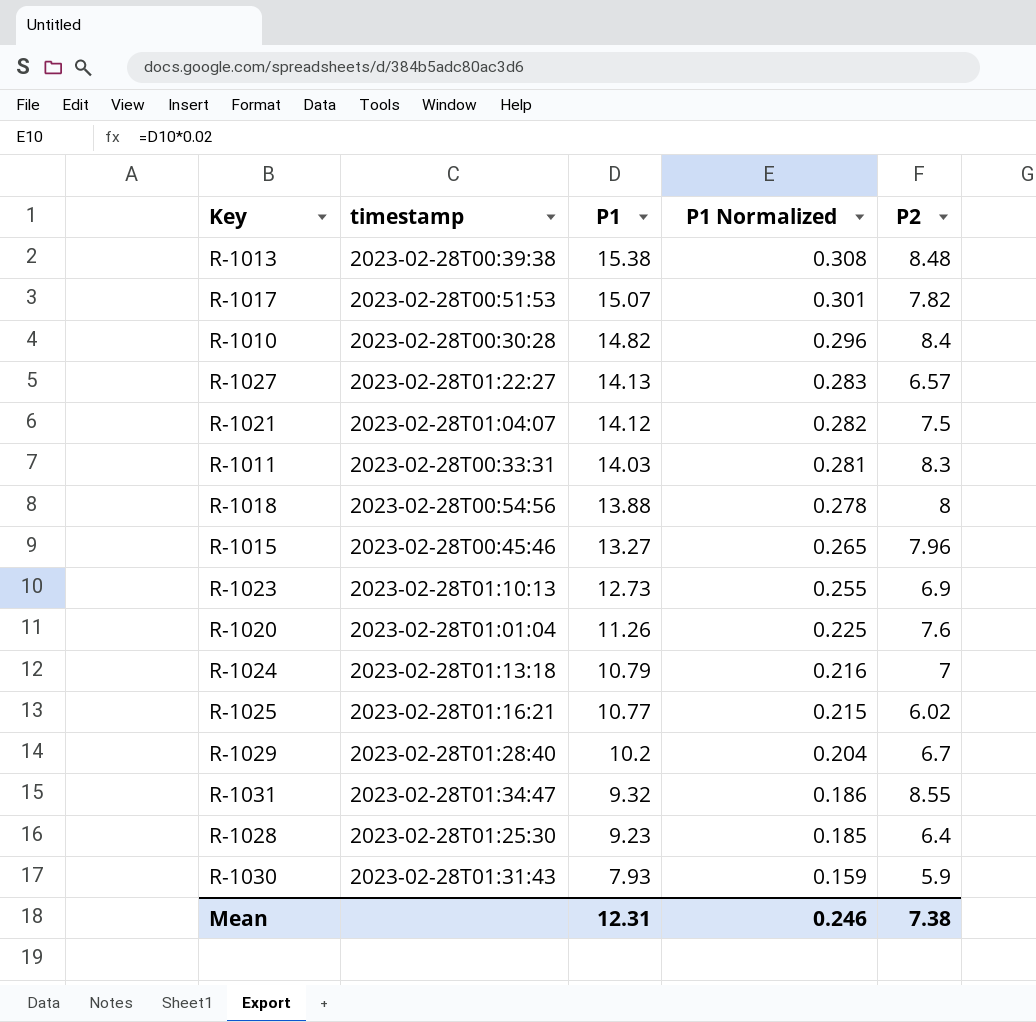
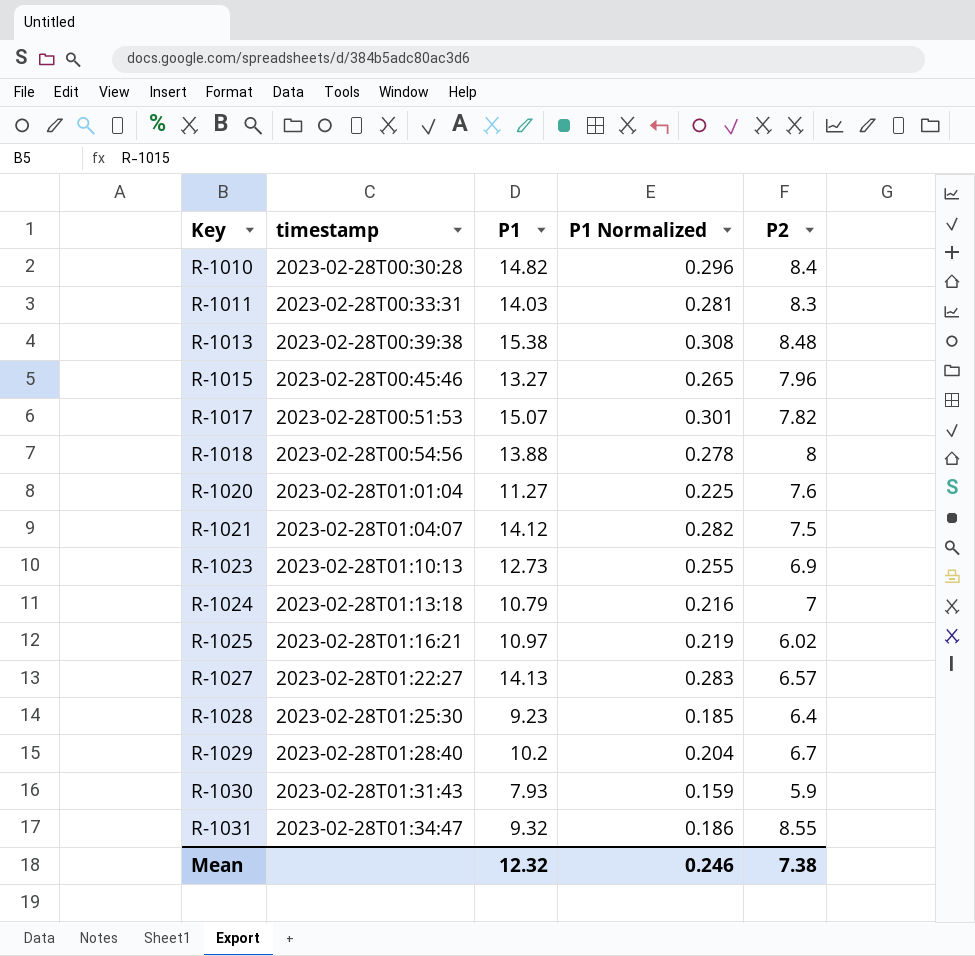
row order: P1 descending -> Key ascending
R-1020 | P1: 11.26 -> 11.27
R-1025 | P1: 10.77 -> 10.97
R-1025 | P1 Normalized: 0.215 -> 0.219
Mean | P1: 12.31 -> 12.32

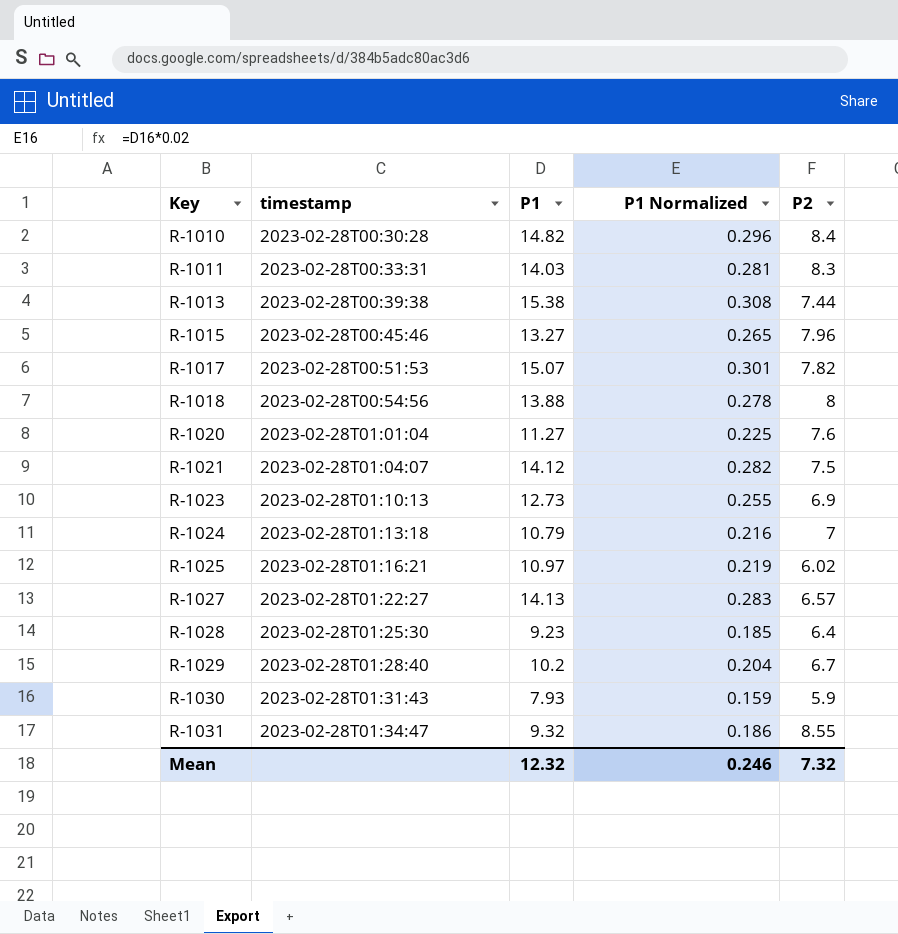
R-1013 | P2: 8.48 -> 7.44
Mean | P2: 7.38 -> 7.32

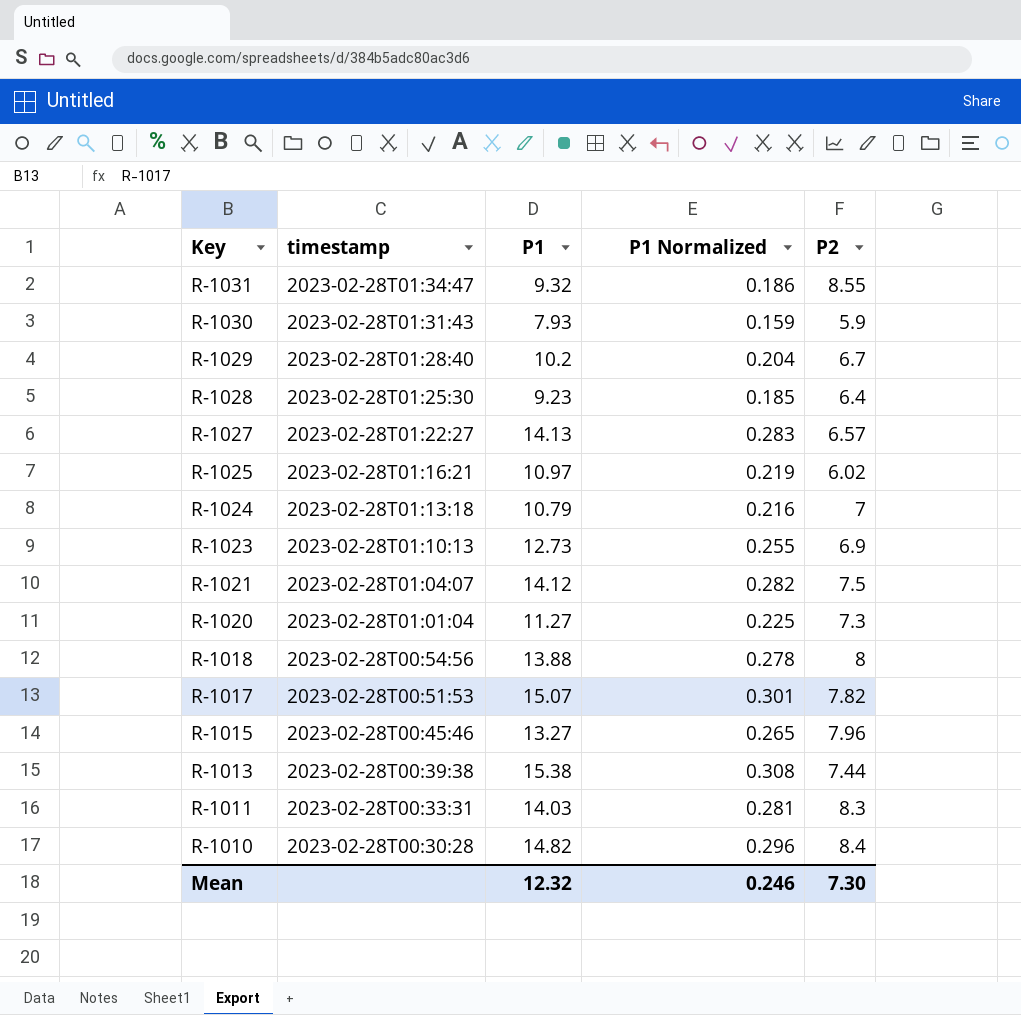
row order: Key ascending -> Key descending
R-1020 | P2: 7.6 -> 7.3
Mean | P2: 7.32 -> 7.30

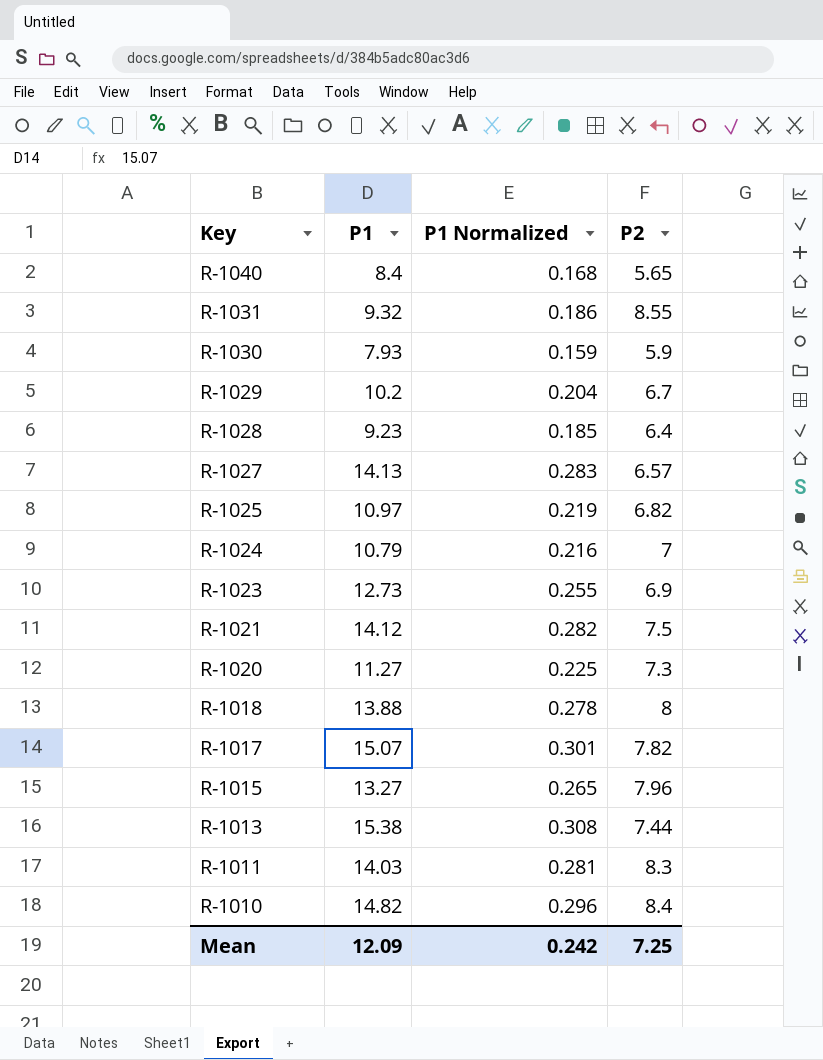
column timestamp | position: 2 -> none
row R-1040: none -> 8.4 | 0.168 | 5.65
R-1025 | P2: 6.02 -> 6.82
Mean | P1: 12.32 -> 12.09
Mean | P1 Normalized: 0.246 -> 0.242
Mean | P2: 7.30 -> 7.25

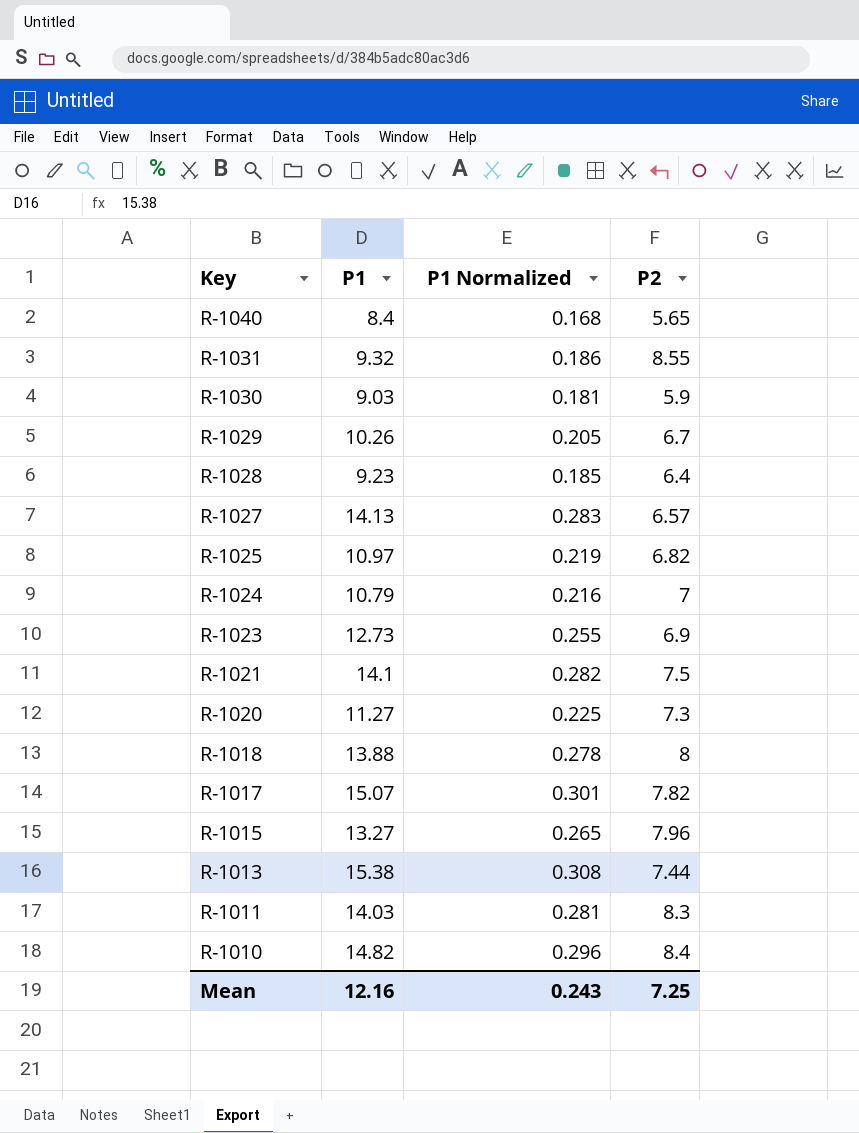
R-1030 | P1: 7.93 -> 9.03
R-1030 | P1 Normalized: 0.159 -> 0.181
R-1029 | P1: 10.2 -> 10.26
R-1029 | P1 Normalized: 0.204 -> 0.205
R-1021 | P1: 14.12 -> 14.1
Mean | P1: 12.09 -> 12.16
Mean | P1 Normalized: 0.242 -> 0.243

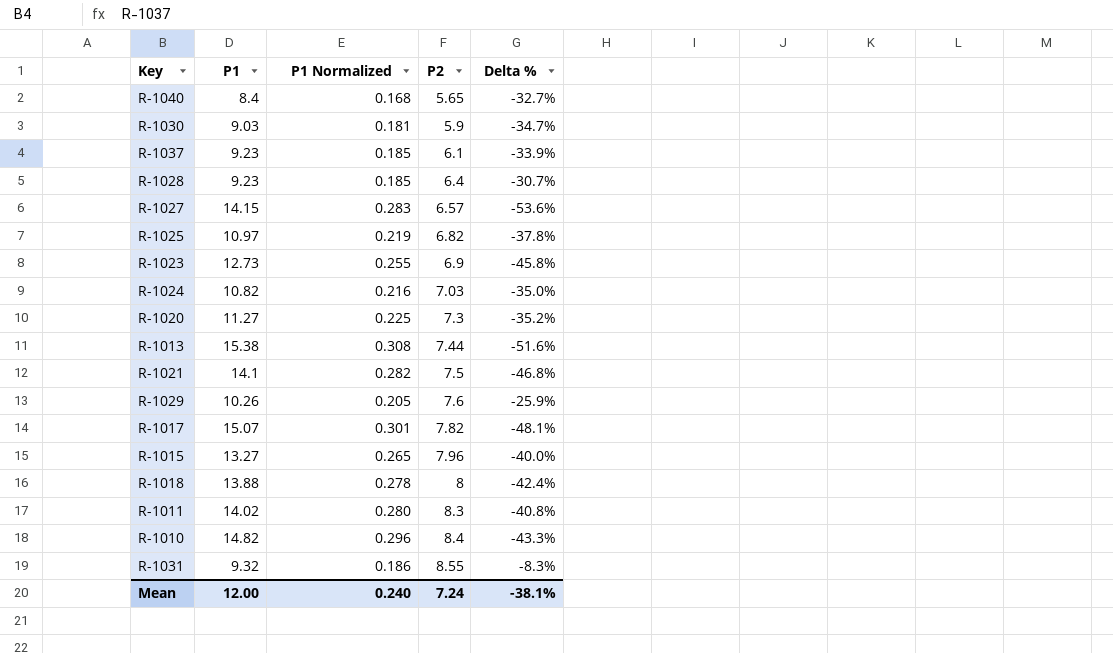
row order: Key descending -> P2 ascending
column Delta % | formula: none -> ([P2] - [P1]) / [P1]
row R-1037: none -> 9.23 | 0.185 | 6.1 | -33.9%
R-1027 | P1: 14.13 -> 14.15
R-1024 | P1: 10.79 -> 10.82
R-1024 | P2: 7 -> 7.03
R-1029 | P2: 6.7 -> 7.6
R-1011 | P1: 14.03 -> 14.02
R-1011 | P1 Normalized: 0.281 -> 0.280
Mean | P1: 12.16 -> 12.00
Mean | P1 Normalized: 0.243 -> 0.240
Mean | P2: 7.25 -> 7.24

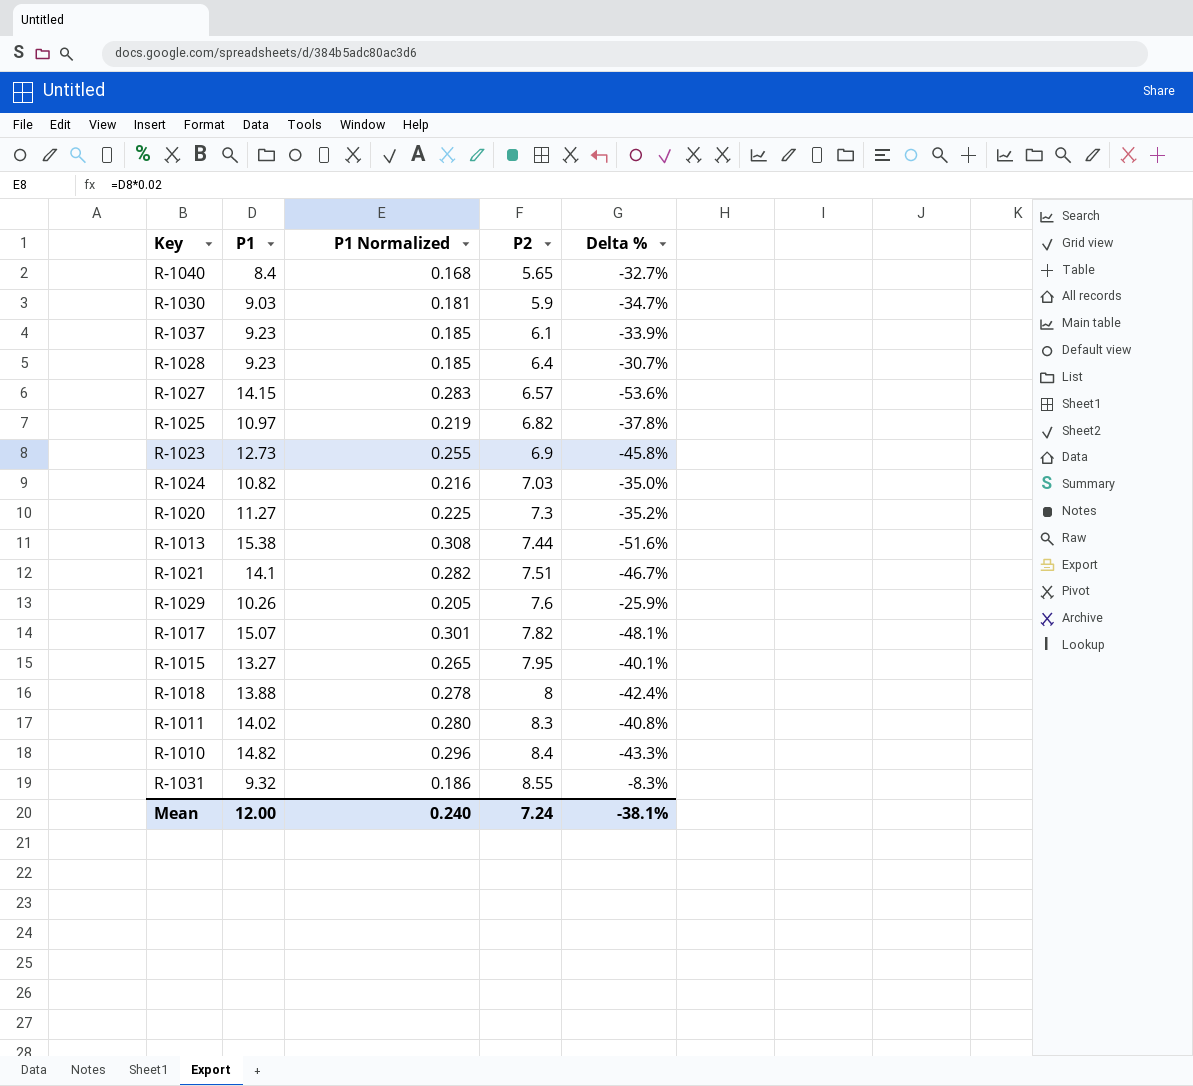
R-1021 | P2: 7.5 -> 7.51
R-1021 | Delta %: -46.8% -> -46.7%
R-1015 | P2: 7.96 -> 7.95
R-1015 | Delta %: -40.0% -> -40.1%

